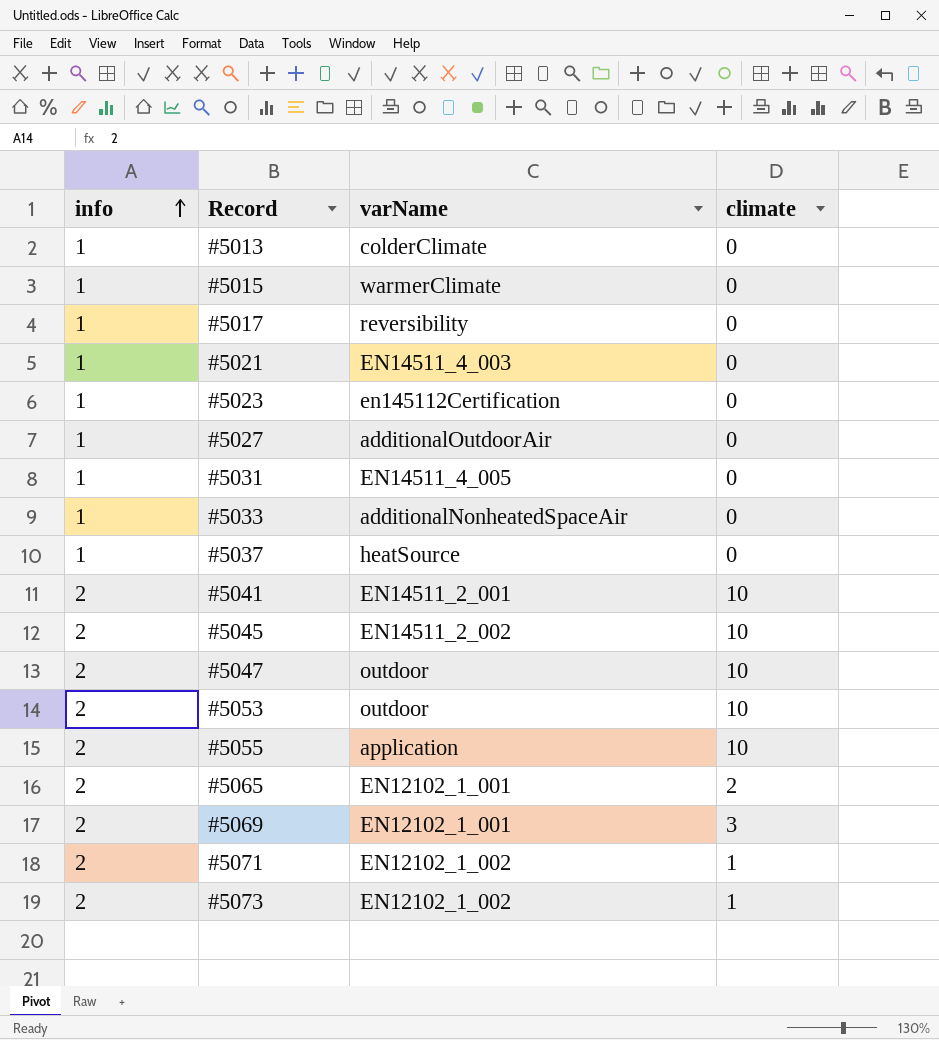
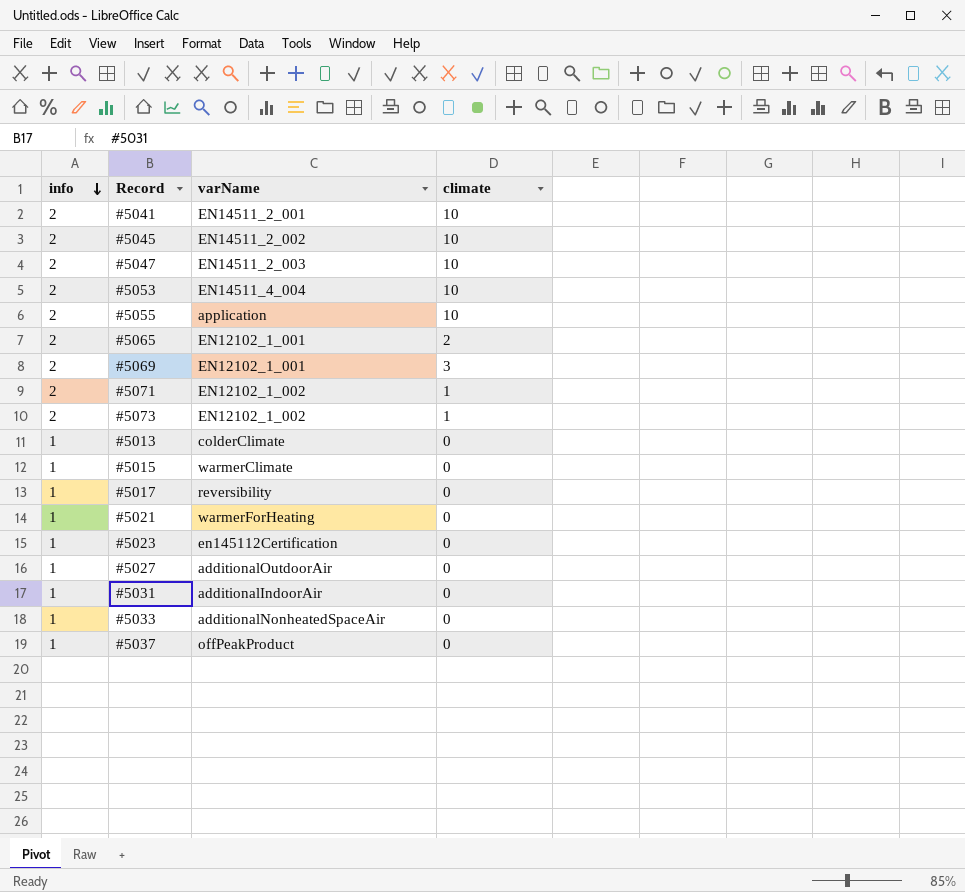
row order: info ascending -> info descending
#5047 | varName: outdoor -> EN14511_2_003
#5053 | varName: outdoor -> EN14511_4_004
#5021 | varName: EN14511_4_003 -> warmerForHeating
#5031 | varName: EN14511_4_005 -> additionalIndoorAir
#5037 | varName: heatSource -> offPeakProduct

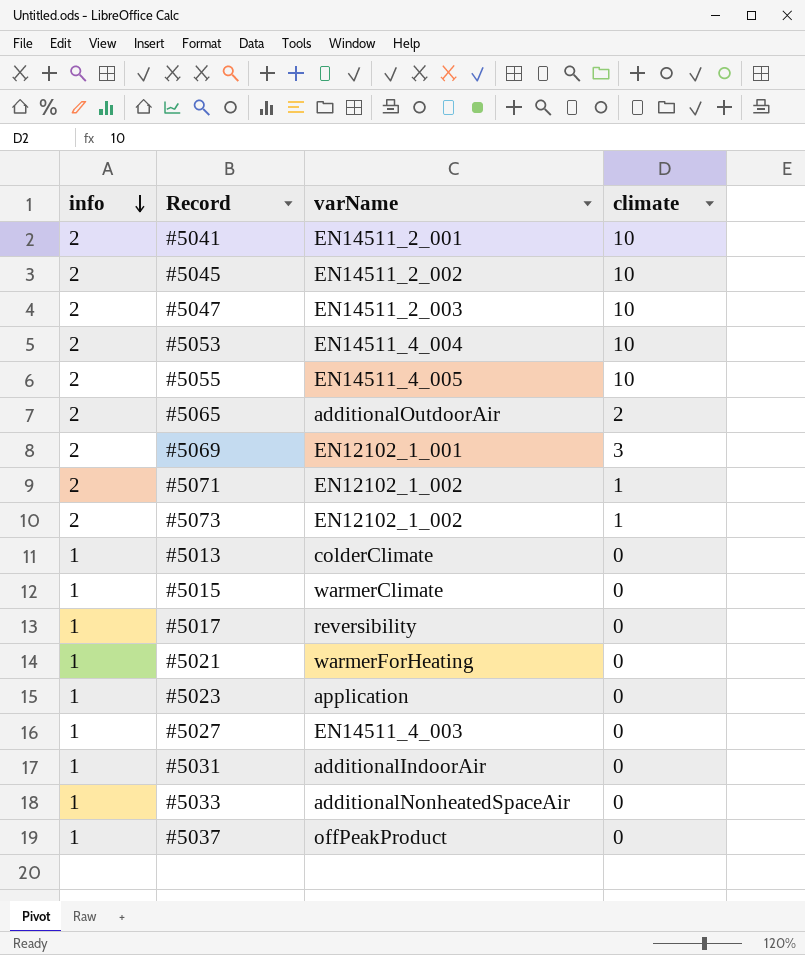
#5055 | varName: application -> EN14511_4_005
#5065 | varName: EN12102_1_001 -> additionalOutdoorAir
#5023 | varName: en145112Certification -> application
#5027 | varName: additionalOutdoorAir -> EN14511_4_003

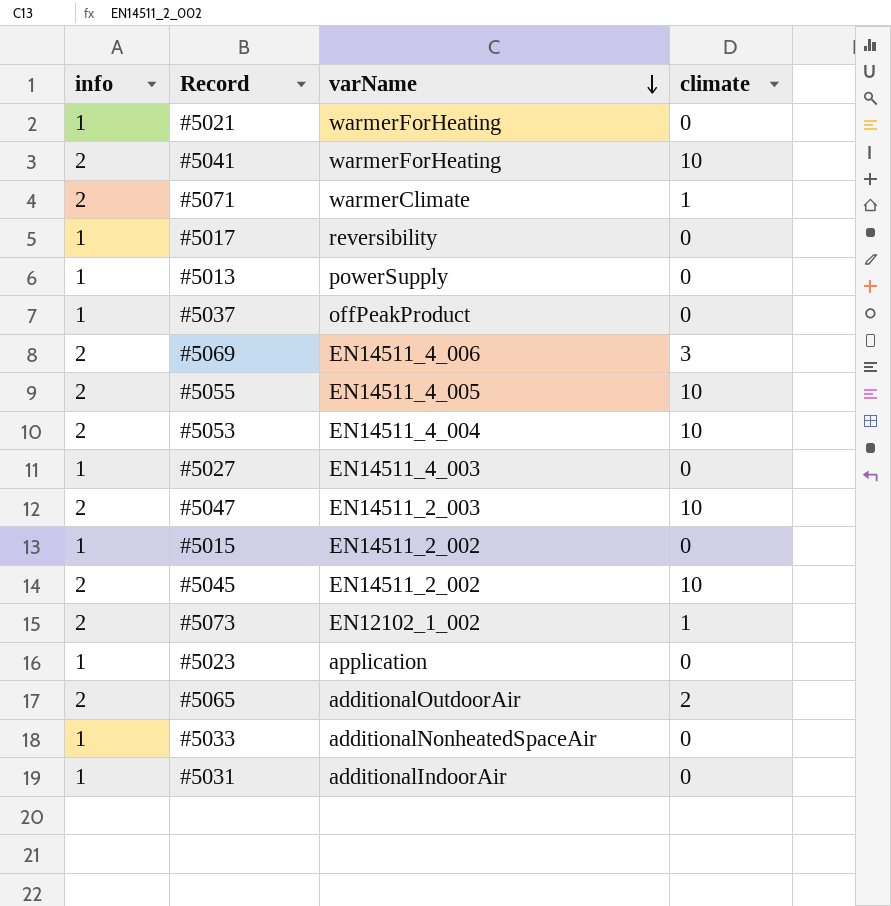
row order: info descending -> varName descending
#5041 | varName: EN14511_2_001 -> warmerForHeating
#5071 | varName: EN12102_1_002 -> warmerClimate
#5013 | varName: colderClimate -> powerSupply
#5069 | varName: EN12102_1_001 -> EN14511_4_006
#5015 | varName: warmerClimate -> EN14511_2_002

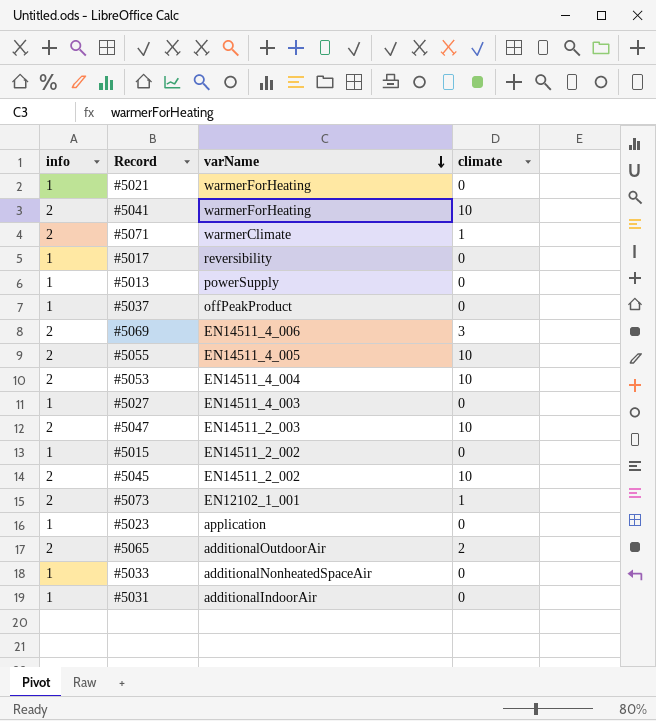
#5073 | varName: EN12102_1_002 -> EN12102_1_001

